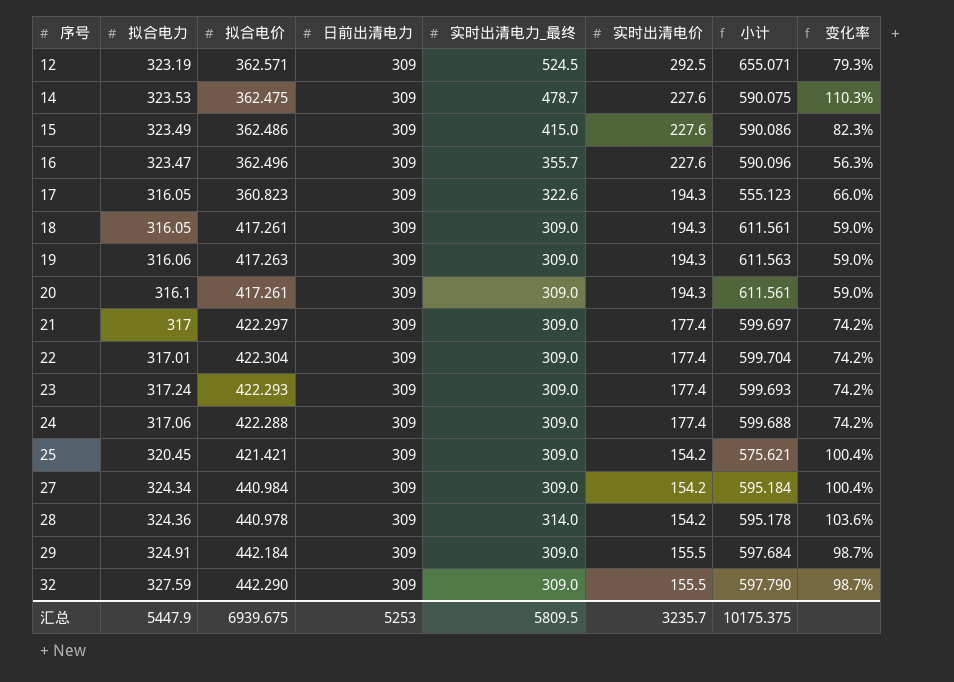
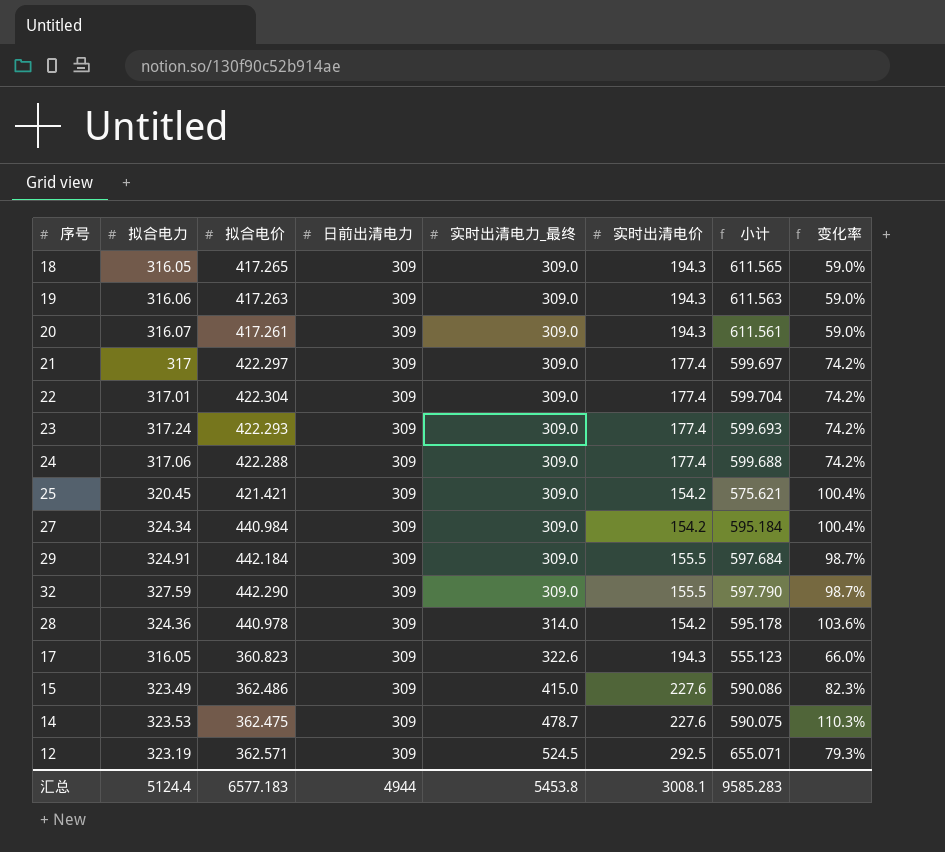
row order: 序号 ascending -> 实时出清电力_最终 ascending
row 16: 323.47 | 362.496 | 309 | 355.7 | 227.6 | 590.096 | 56.3% -> none
18 | 拟合电价: 417.261 -> 417.265
18 | 小计: 611.561 -> 611.565
20 | 拟合电力: 316.1 -> 316.07
汇总 | 拟合电力: 5447.9 -> 5124.4
汇总 | 拟合电价: 6939.675 -> 6577.183
汇总 | 日前出清电力: 5253 -> 4944
汇总 | 实时出清电力_最终: 5809.5 -> 5453.8
汇总 | 实时出清电价: 3235.7 -> 3008.1
汇总 | 小计: 10175.375 -> 9585.283

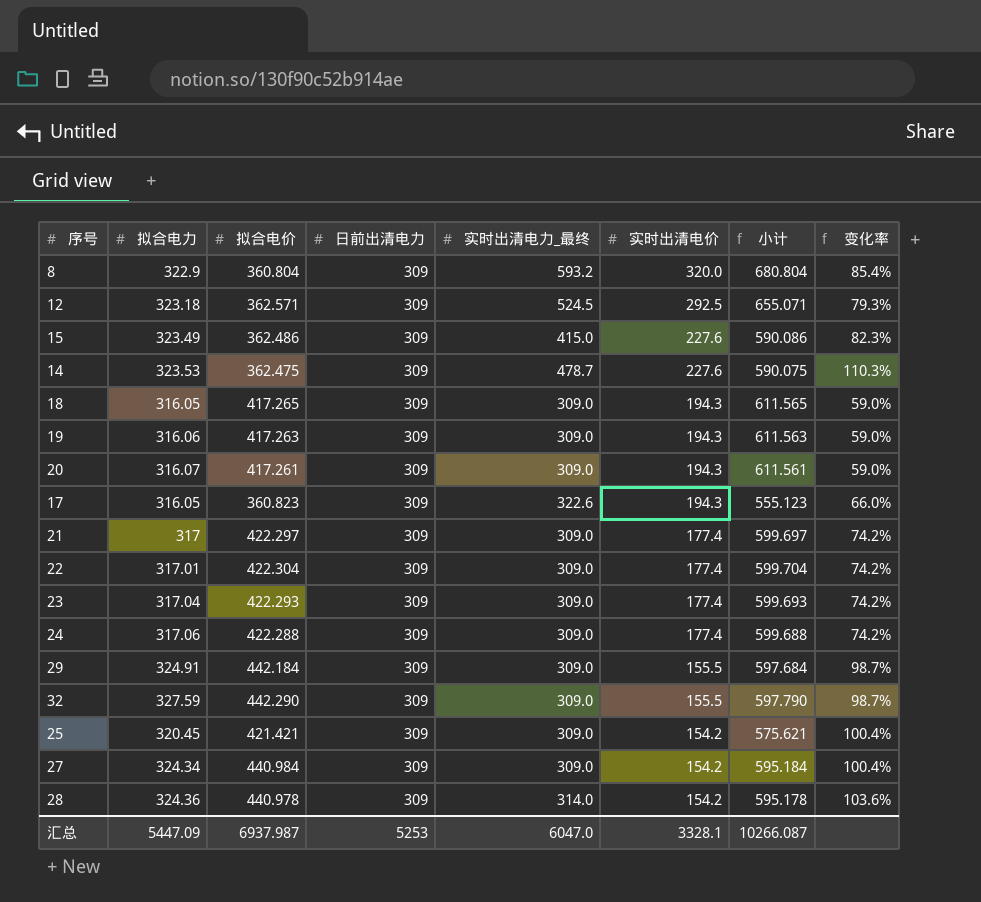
row order: 实时出清电力_最终 ascending -> 实时出清电价 descending
row 8: none -> 322.9 | 360.804 | 309 | 593.2 | 320.0 | 680.804 | 85.4%
12 | 拟合电力: 323.19 -> 323.18
23 | 拟合电力: 317.24 -> 317.04
汇总 | 拟合电力: 5124.4 -> 5447.09
汇总 | 拟合电价: 6577.183 -> 6937.987
汇总 | 日前出清电力: 4944 -> 5253
汇总 | 实时出清电力_最终: 5453.8 -> 6047.0
汇总 | 实时出清电价: 3008.1 -> 3328.1
汇总 | 小计: 9585.283 -> 10266.087

